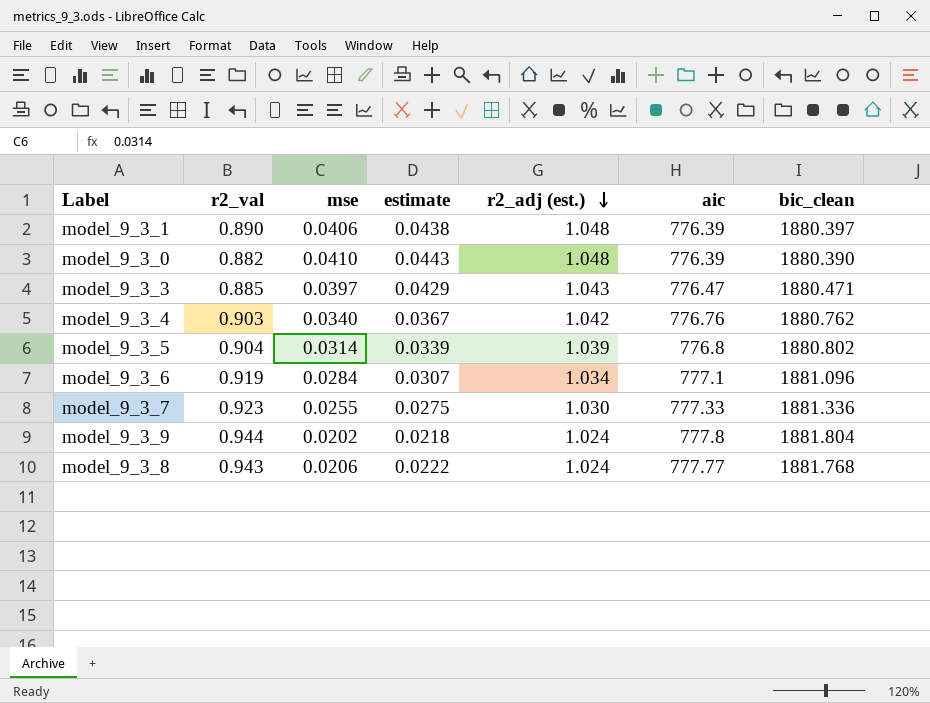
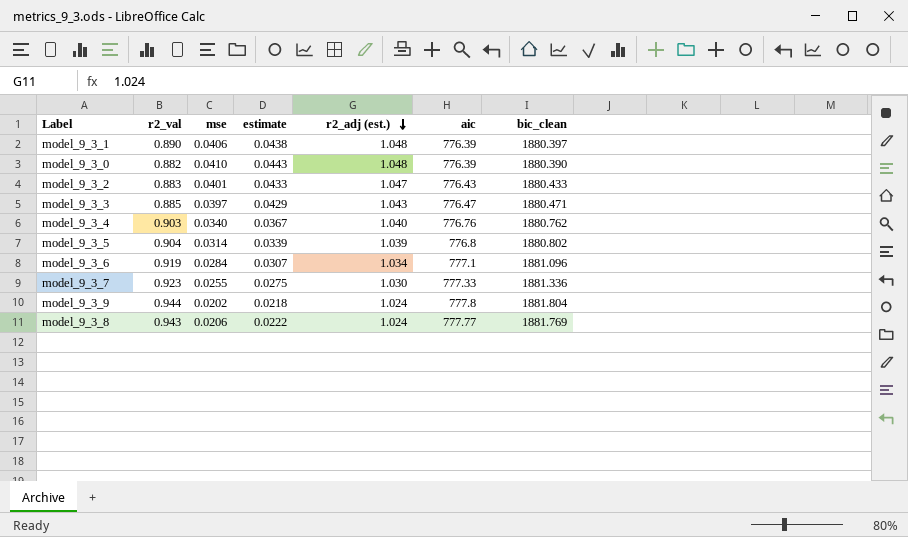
row model_9_3_2: none -> 0.883 | 0.0401 | 0.0433 | 1.047 | 776.43 | 1880.433
model_9_3_4 | r2_adj (est.): 1.042 -> 1.040
model_9_3_8 | bic_clean: 1881.768 -> 1881.769

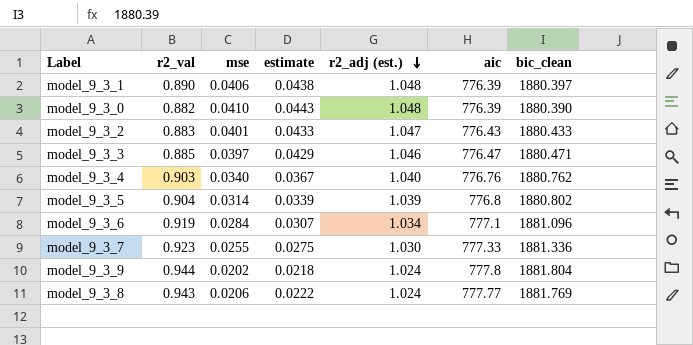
model_9_3_3 | r2_adj (est.): 1.043 -> 1.046

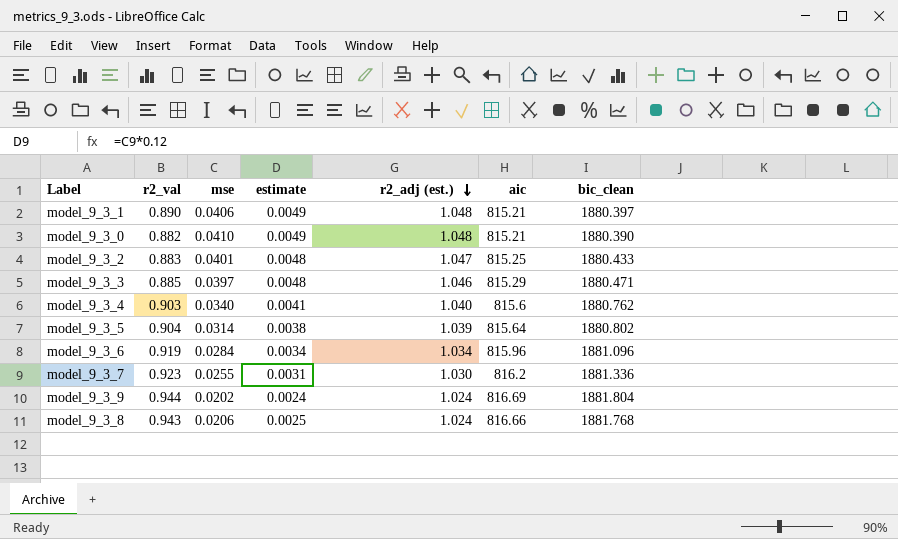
column estimate | formula: [mse] * 1.08 -> [mse] * 0.12
model_9_3_1 | aic: 776.39 -> 815.21
model_9_3_0 | aic: 776.39 -> 815.21
model_9_3_2 | aic: 776.43 -> 815.25
model_9_3_3 | aic: 776.47 -> 815.29
model_9_3_4 | aic: 776.76 -> 815.6
model_9_3_5 | aic: 776.8 -> 815.64
model_9_3_6 | aic: 777.1 -> 815.96
model_9_3_7 | aic: 777.33 -> 816.2
model_9_3_9 | aic: 777.8 -> 816.69
model_9_3_8 | aic: 777.77 -> 816.66
model_9_3_8 | bic_clean: 1881.769 -> 1881.768

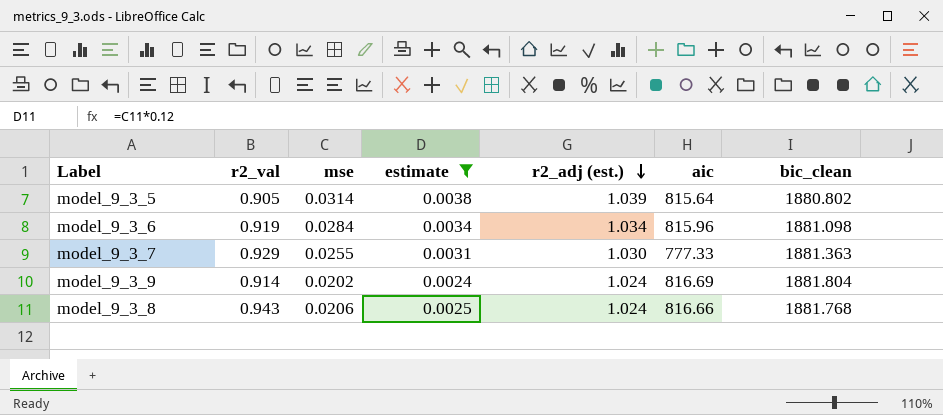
filter: none -> estimate <= 0.0038
model_9_3_5 | r2_val: 0.904 -> 0.905
model_9_3_6 | bic_clean: 1881.096 -> 1881.098
model_9_3_7 | r2_val: 0.923 -> 0.929
model_9_3_7 | aic: 816.2 -> 777.33
model_9_3_7 | bic_clean: 1881.336 -> 1881.363
model_9_3_9 | r2_val: 0.944 -> 0.914

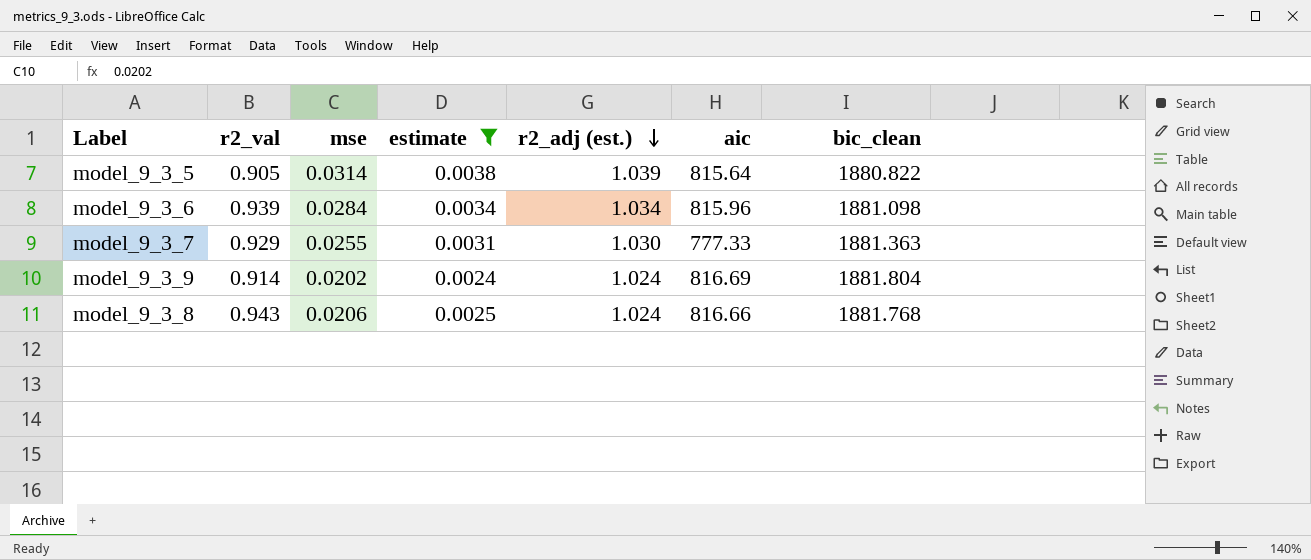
model_9_3_5 | bic_clean: 1880.802 -> 1880.822
model_9_3_6 | r2_val: 0.919 -> 0.939

